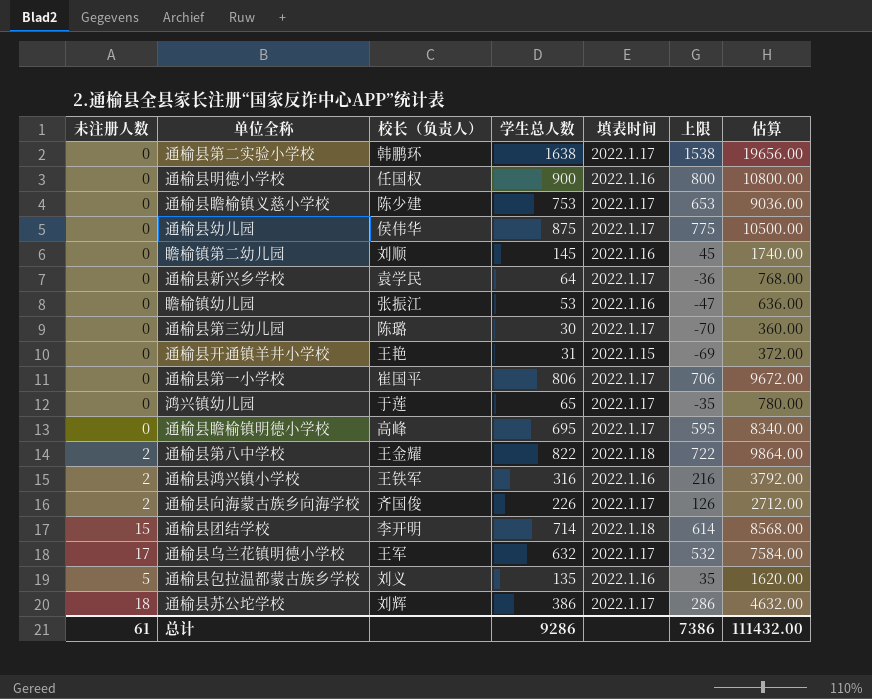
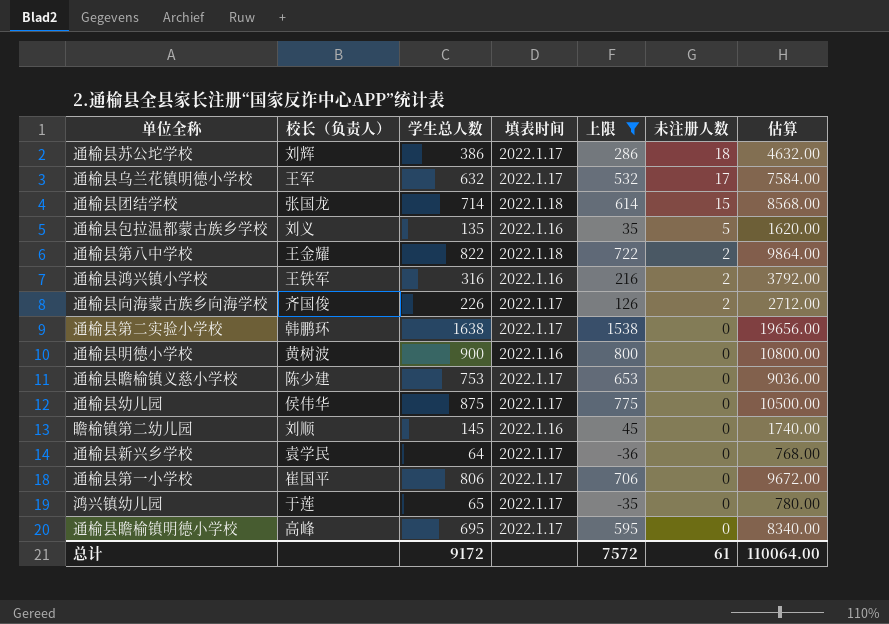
filter: none -> 上限 >= -36
row order: none -> 未注册人数 descending
column 未注册人数 | position: 1 -> 6
通榆县团结学校 | 校长（负责人）: 李开明 -> 张国龙
通榆县明德小学校 | 校长（负责人）: 任国权 -> 黄树波
总计 | 学生总人数: 9286 -> 9172
总计 | 上限: 7386 -> 7572
总计 | 估算: 111432.00 -> 110064.00

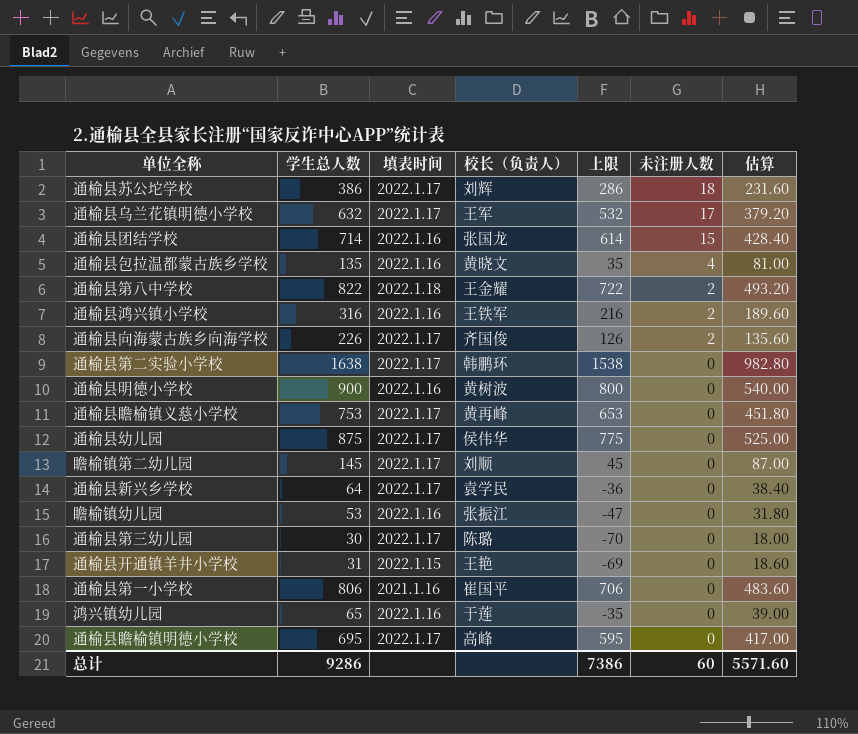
filter: 上限 >= -36 -> none
column 校长（负责人） | position: 2 -> 4
column 估算 | formula: [学生总人数] * 12 -> [学生总人数] * 0.6
通榆县团结学校 | 填表时间: 2022.1.18 -> 2022.1.16
通榆县包拉温都蒙古族乡学校 | 校长（负责人）: 刘义 -> 黄晓文
通榆县包拉温都蒙古族乡学校 | 未注册人数: 5 -> 4
通榆县瞻榆镇义慈小学校 | 校长（负责人）: 陈少建 -> 黄再峰
瞻榆镇第二幼儿园 | 填表时间: 2022.1.16 -> 2022.1.17
通榆县第一小学校 | 填表时间: 2022.1.17 -> 2021.1.16
鸿兴镇幼儿园 | 填表时间: 2022.1.17 -> 2022.1.16
总计 | 学生总人数: 9172 -> 9286
总计 | 上限: 7572 -> 7386
总计 | 未注册人数: 61 -> 60
总计 | 估算: 110064.00 -> 5571.60

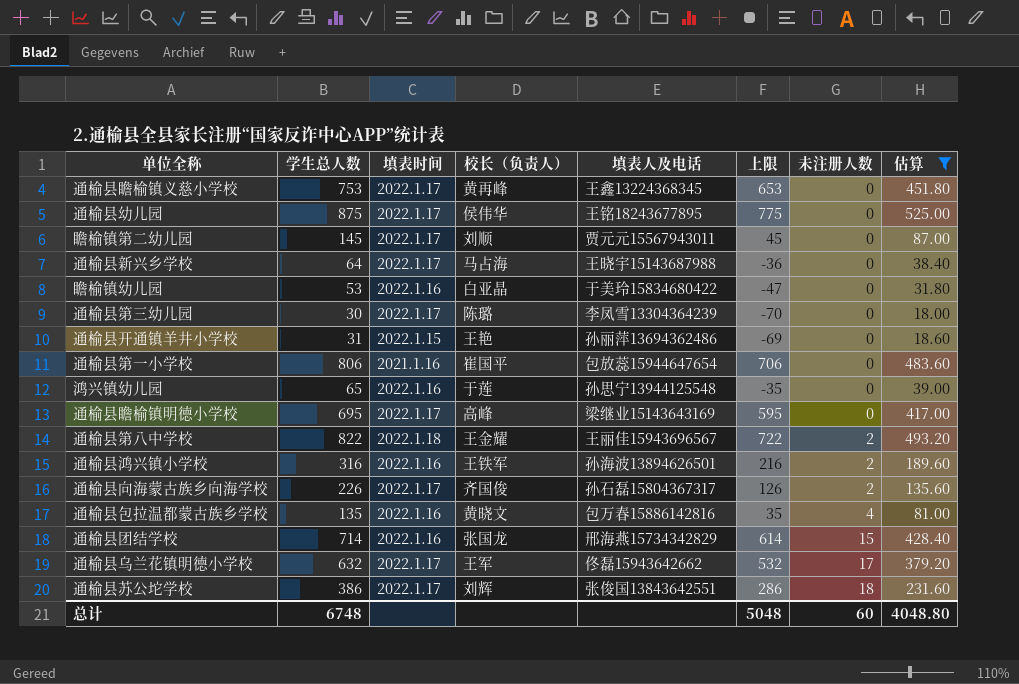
filter: none -> 估算 <= 525.00
row order: 未注册人数 descending -> 未注册人数 ascending
column 填表人及电话 | position: none -> 5
通榆县新兴乡学校 | 校长（负责人）: 袁学民 -> 马占海
瞻榆镇幼儿园 | 校长（负责人）: 张振江 -> 白亚晶
总计 | 学生总人数: 9286 -> 6748
总计 | 上限: 7386 -> 5048
总计 | 估算: 5571.60 -> 4048.80

